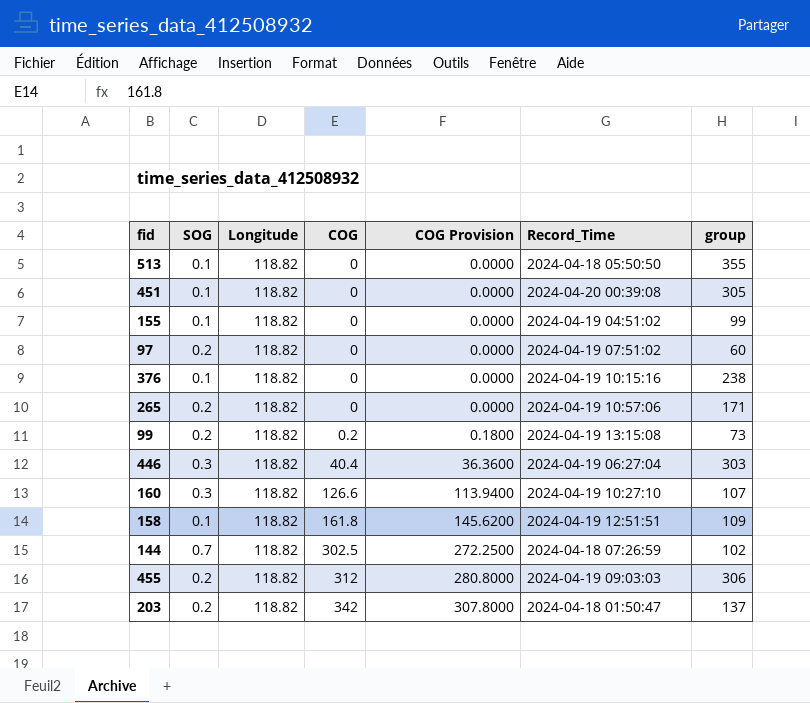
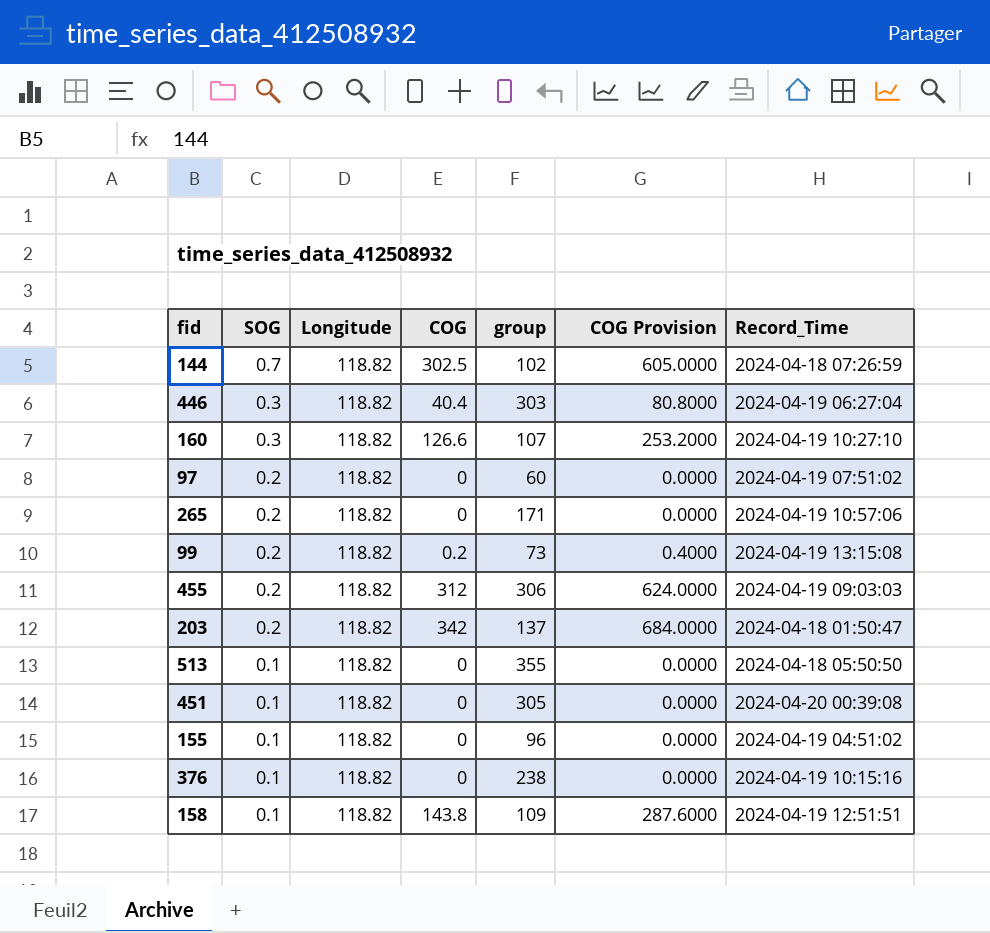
row order: COG ascending -> SOG descending
column group | position: 7 -> 5
column COG Provision | formula: [COG] * 0.9 -> [COG] * 2
155 | group: 99 -> 96
158 | COG: 161.8 -> 143.8

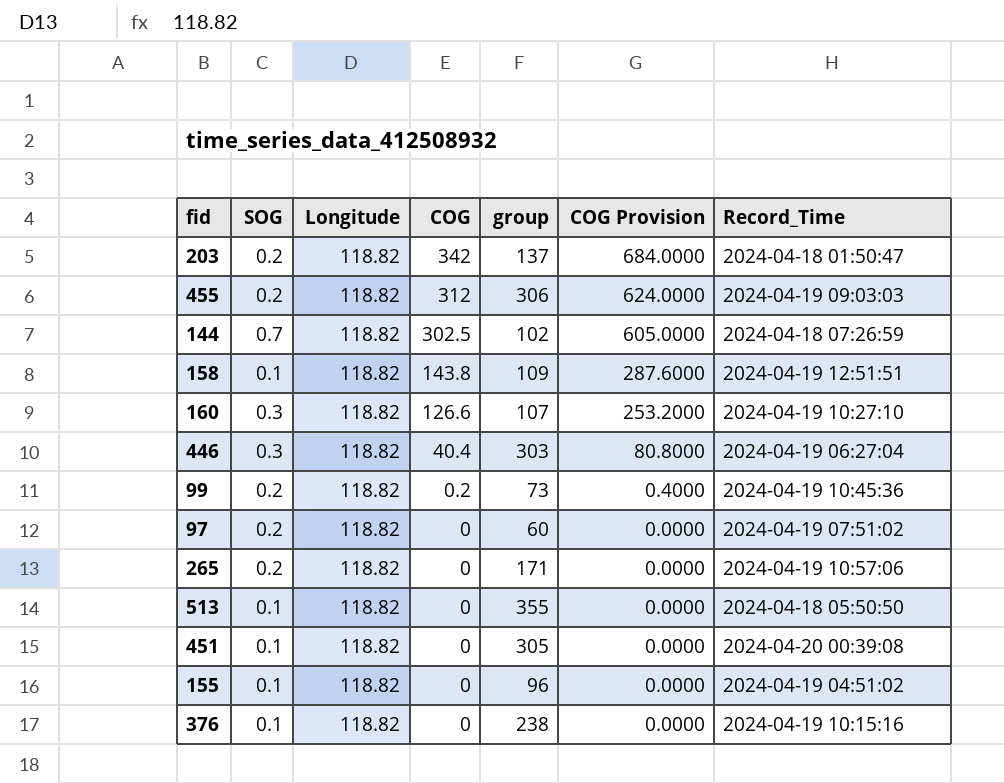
row order: SOG descending -> COG descending
99 | Record_Time: 2024-04-19 13:15:08 -> 2024-04-19 10:45:36

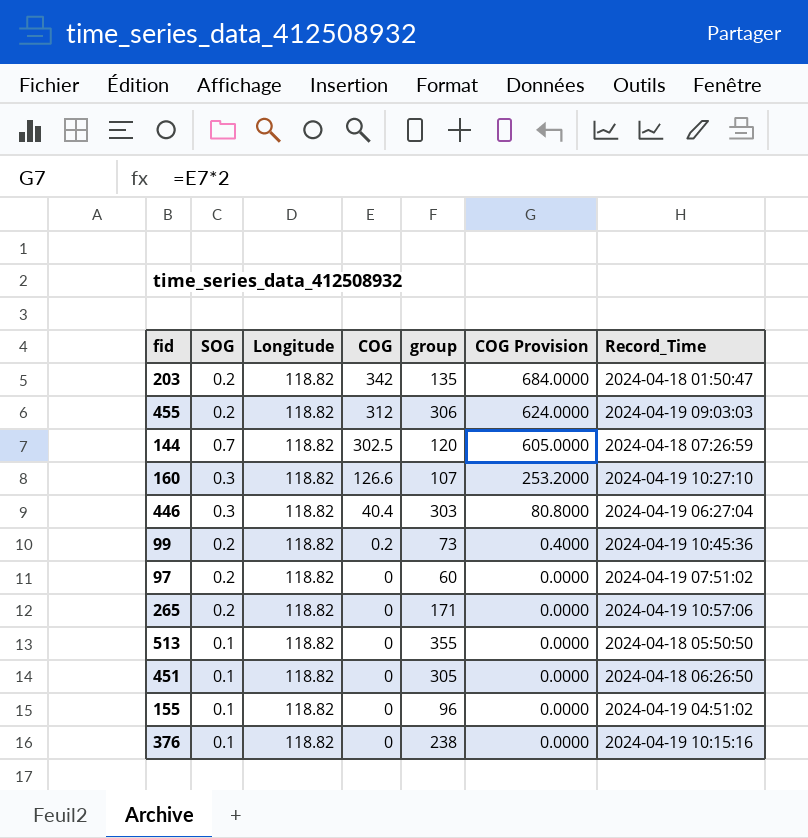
row 158: 0.1 | 118.82 | 143.8 | 109 | 287.6000 | 2024-04-19 12:51:51 -> none
203 | group: 137 -> 135
144 | group: 102 -> 120
451 | Record_Time: 2024-04-20 00:39:08 -> 2024-04-18 06:26:50

